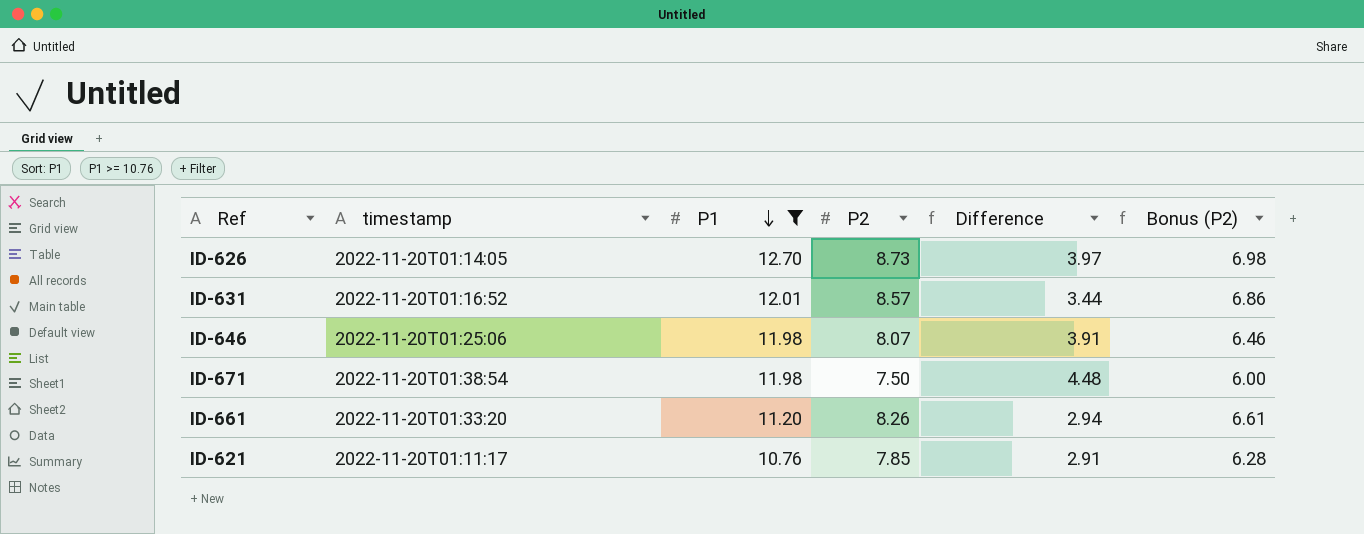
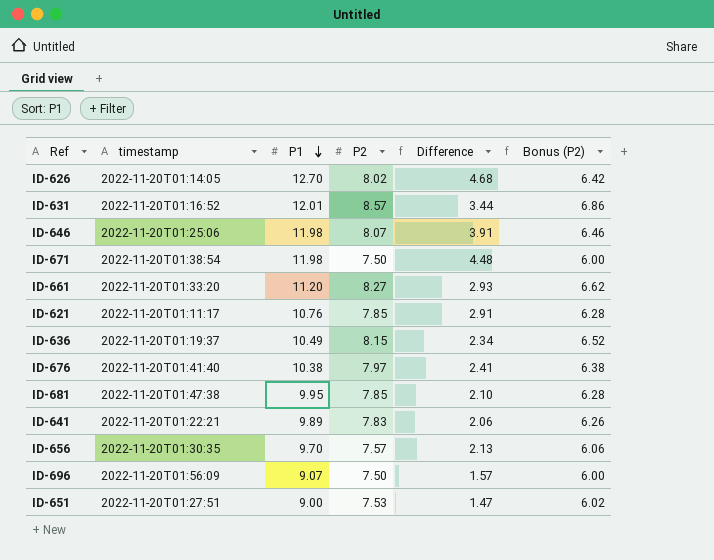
filter: P1 >= 10.76 -> none
ID-626 | P2: 8.73 -> 8.02
ID-626 | Difference: 3.97 -> 4.68
ID-626 | Bonus (P2): 6.98 -> 6.42
ID-661 | P2: 8.26 -> 8.27
ID-661 | Difference: 2.94 -> 2.93
ID-661 | Bonus (P2): 6.61 -> 6.62

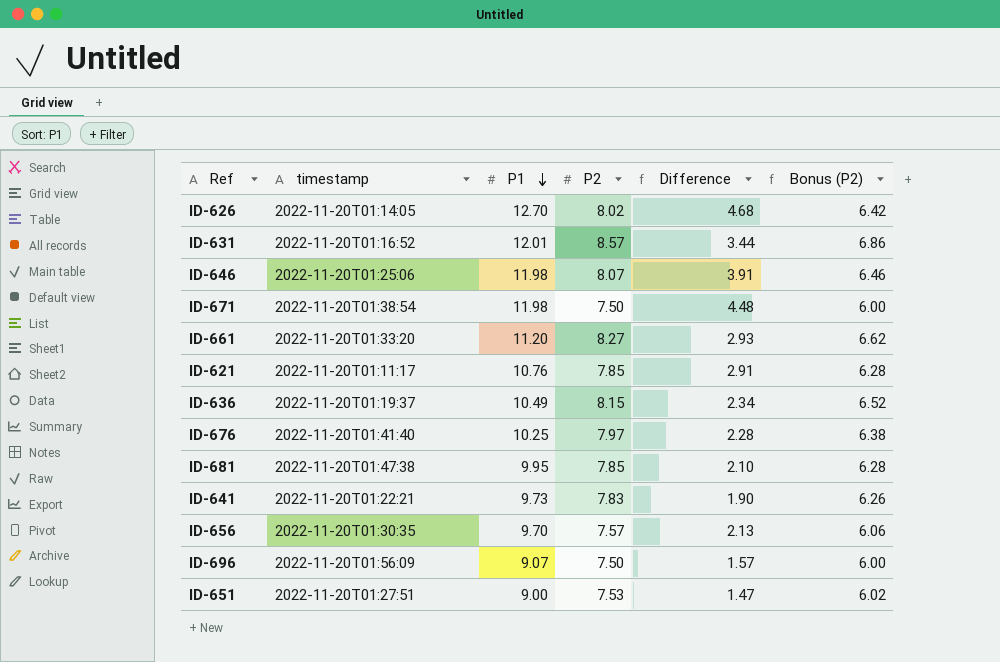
ID-676 | P1: 10.38 -> 10.25
ID-676 | Difference: 2.41 -> 2.28
ID-641 | P1: 9.89 -> 9.73
ID-641 | Difference: 2.06 -> 1.90

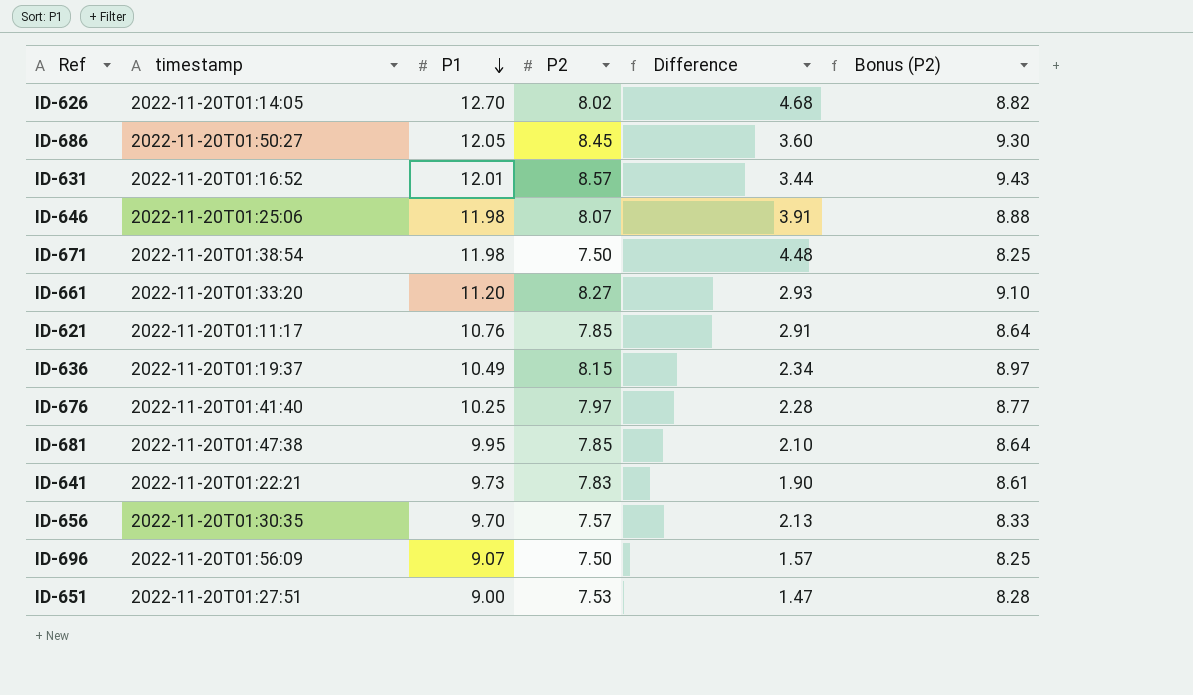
column Bonus (P2) | formula: [P2] * 0.8 -> [P2] * 1.1
row ID-686: none -> 2022-11-20T01:50:27 | 12.05 | 8.45 | 3.60 | 9.30

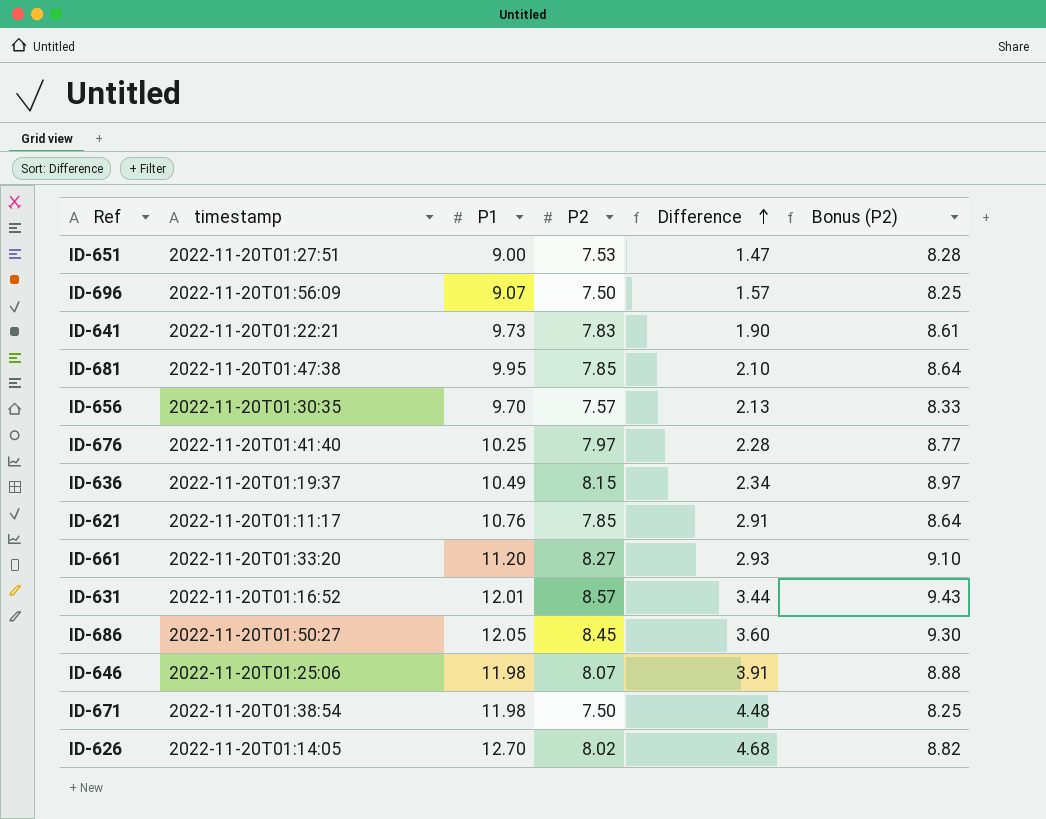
row order: P1 descending -> Difference ascending

